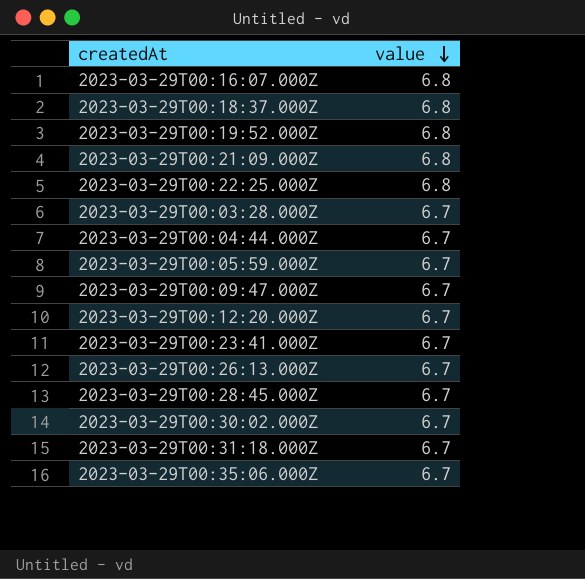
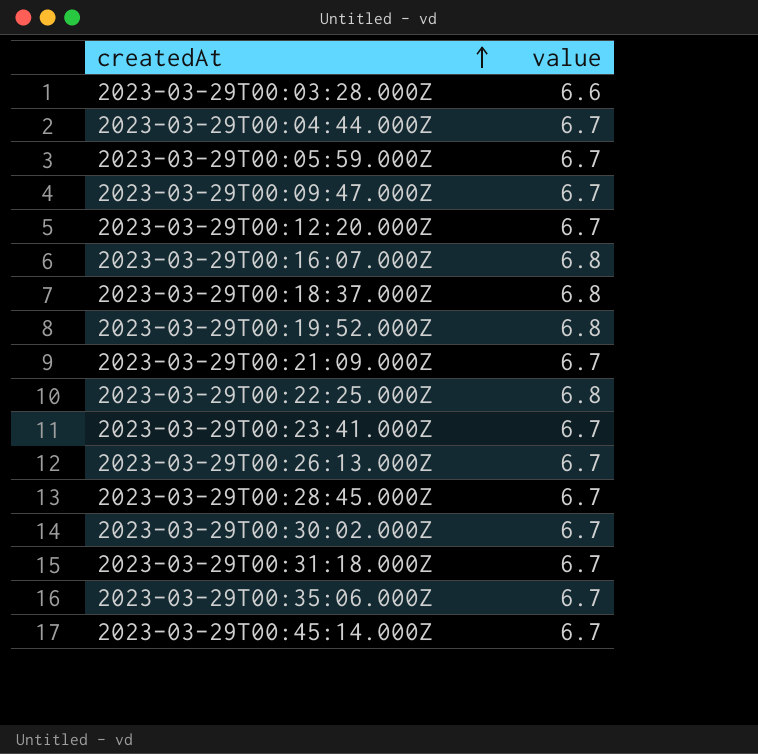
row order: value descending -> createdAt ascending
2023-03-29T00:03:28.000Z | value: 6.7 -> 6.6
2023-03-29T00:21:09.000Z | value: 6.8 -> 6.7
row 2023-03-29T00:45:14.000Z: none -> 6.7

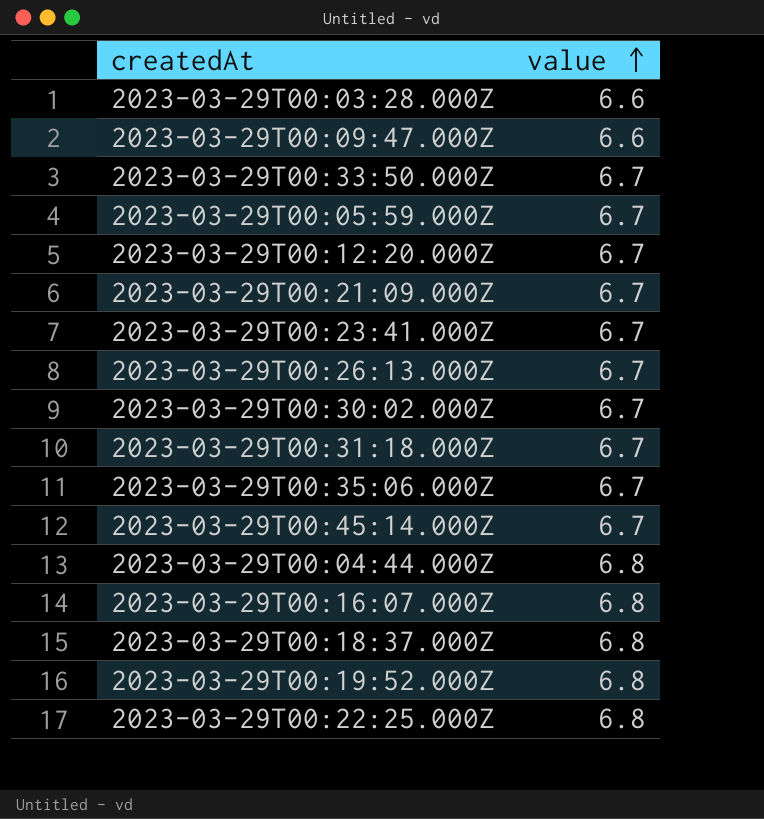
row order: createdAt ascending -> value ascending
row 2023-03-29T00:28:45.000Z: 6.7 -> none
2023-03-29T00:09:47.000Z | value: 6.7 -> 6.6
row 2023-03-29T00:33:50.000Z: none -> 6.7
2023-03-29T00:04:44.000Z | value: 6.7 -> 6.8

